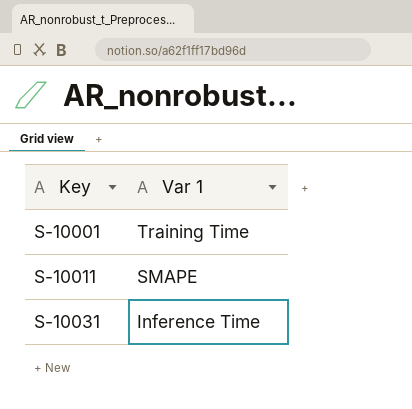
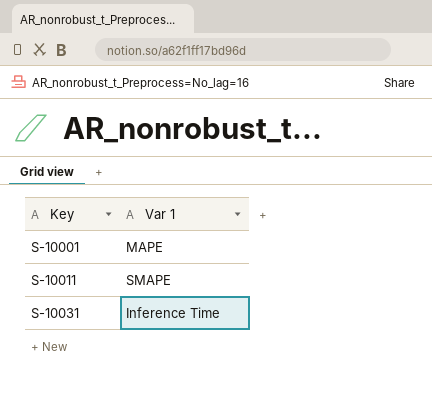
S-10001 | Var 1: Training Time -> MAPE

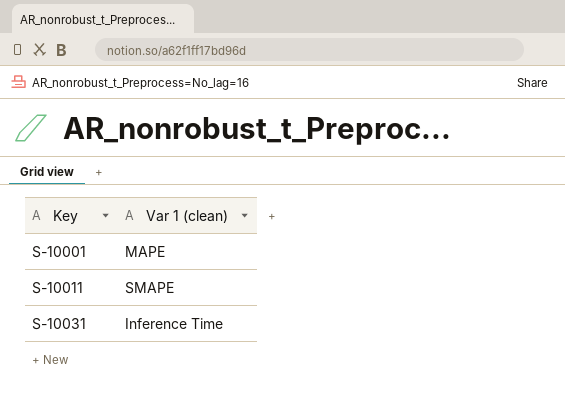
column name: Var 1 -> Var 1 (clean)

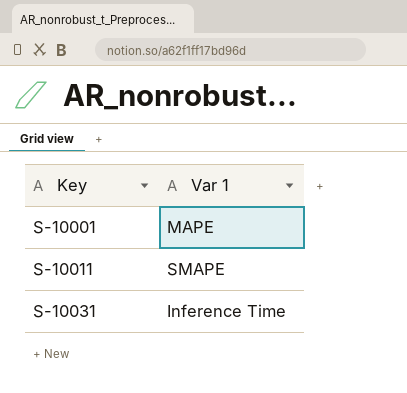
column name: Var 1 (clean) -> Var 1

